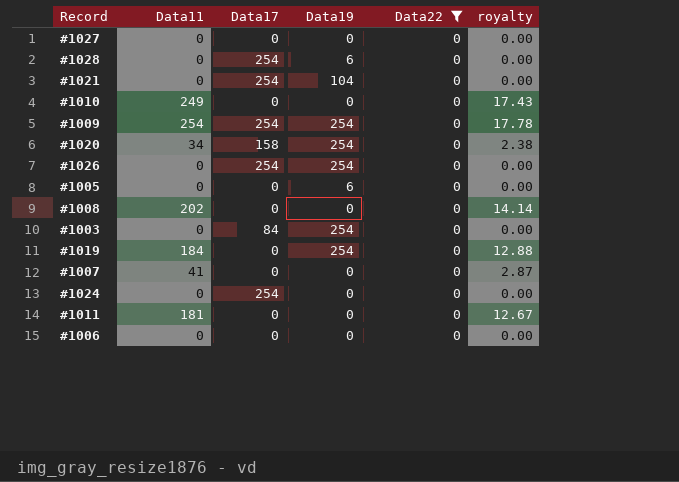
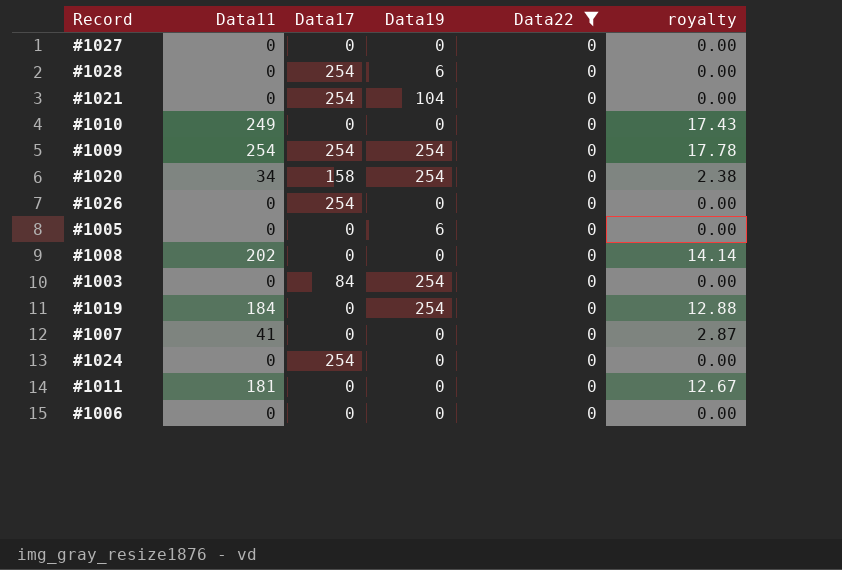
#1026 | Data19: 254 -> 0

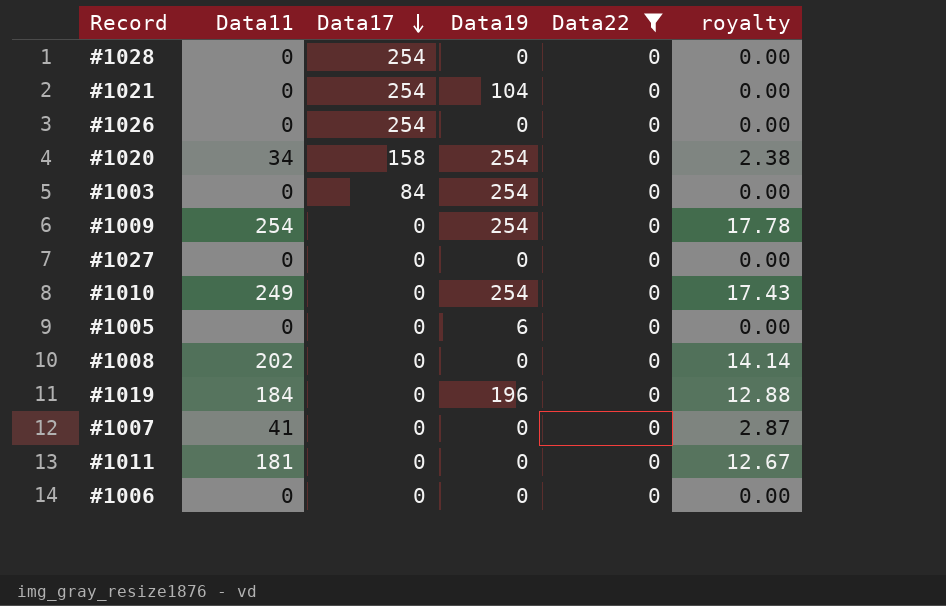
row order: none -> Data17 descending
row #1024: 0 | 254 | 0 | 0 | 0.00 -> none
#1028 | Data19: 6 -> 0
#1009 | Data17: 254 -> 0
#1010 | Data19: 0 -> 254
#1019 | Data19: 254 -> 196

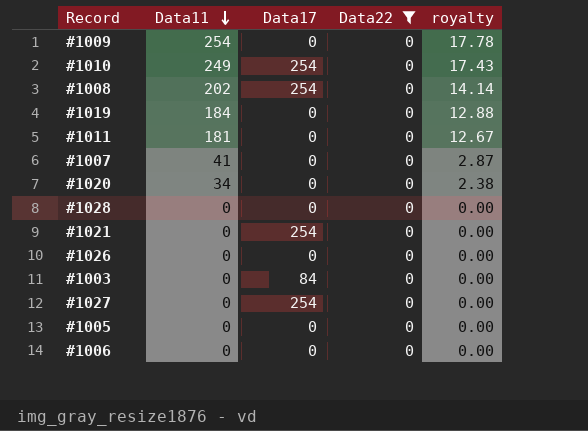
row order: Data17 descending -> Data11 descending
column Data19 | position: 4 -> none
#1010 | Data17: 0 -> 254
#1008 | Data17: 0 -> 254
#1020 | Data17: 158 -> 0
#1028 | Data17: 254 -> 0
#1026 | Data17: 254 -> 0
#1027 | Data17: 0 -> 254

